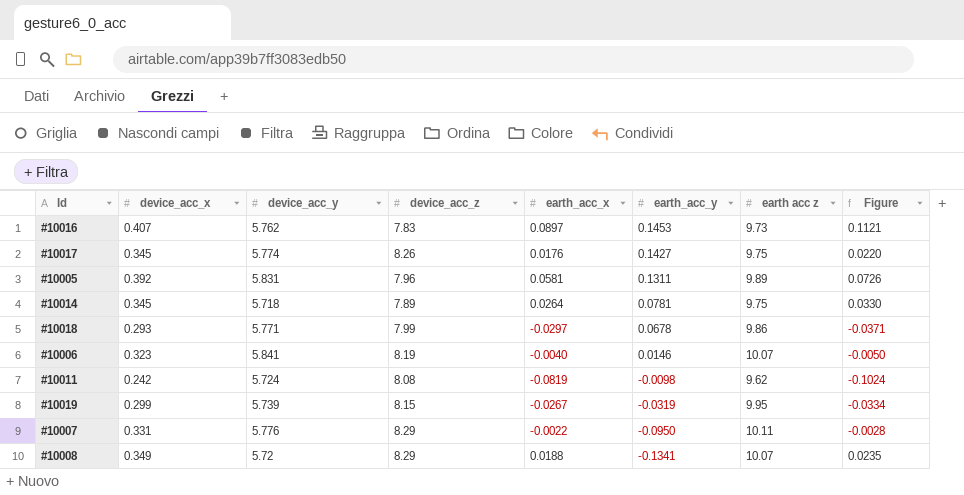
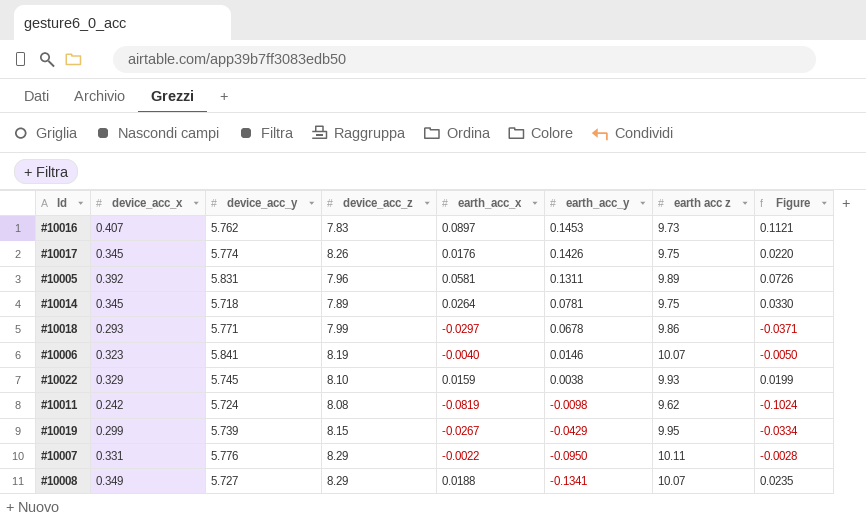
#10017 | earth_acc_y: 0.1427 -> 0.1426
row #10022: none -> 0.329 | 5.745 | 8.10 | 0.0159 | 0.0038 | 9.93 | 0.0199
#10019 | earth_acc_y: -0.0319 -> -0.0429
#10008 | device_acc_y: 5.72 -> 5.727

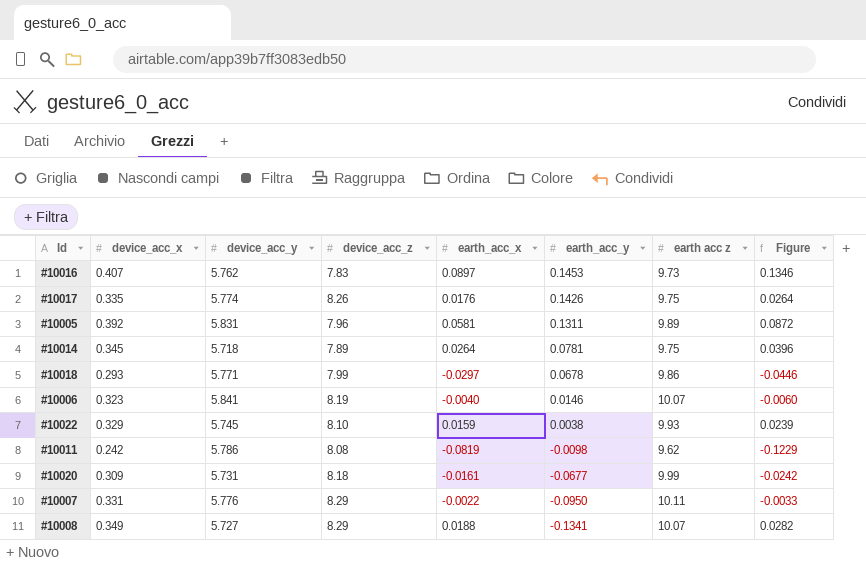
column Figure | formula: [earth_acc_x] * 1.25 -> [earth_acc_x] * 1.5
row #10019: 0.299 | 5.739 | 8.15 | -0.0267 | -0.0429 | 9.95 | -0.0334 -> none
#10017 | device_acc_x: 0.345 -> 0.335
#10011 | device_acc_y: 5.724 -> 5.786
row #10020: none -> 0.309 | 5.731 | 8.18 | -0.0161 | -0.0677 | 9.99 | -0.0242

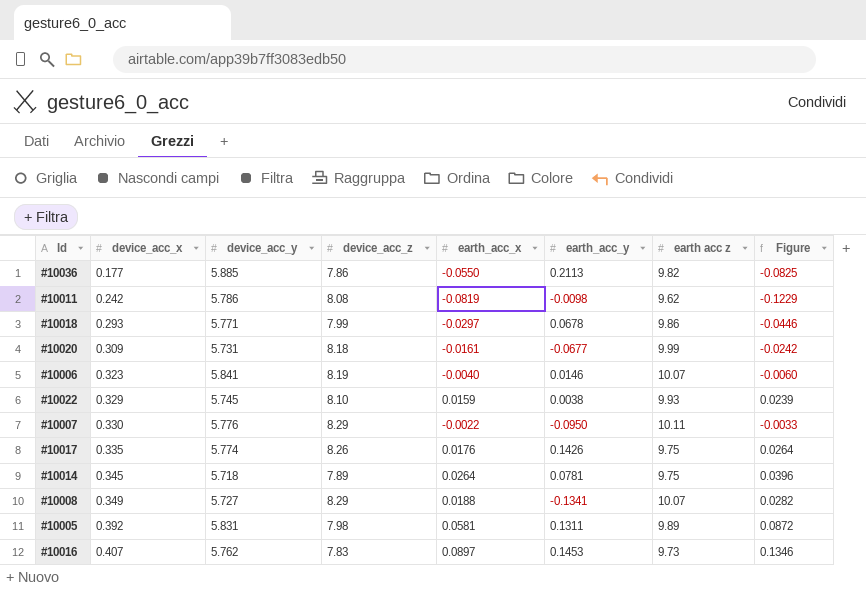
row order: earth_acc_y descending -> device_acc_x ascending
row #10036: none -> 0.177 | 5.885 | 7.86 | -0.0550 | 0.2113 | 9.82 | -0.0825
#10007 | device_acc_x: 0.331 -> 0.330
#10005 | device_acc_z: 7.96 -> 7.98

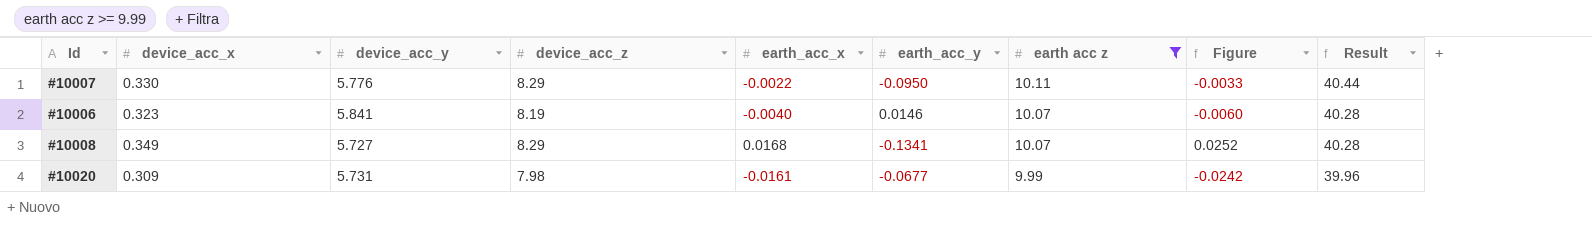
filter: none -> earth acc z >= 9.99
row order: device_acc_x ascending -> earth acc z descending
column Result | formula: none -> [earth acc z] * 4
#10008 | earth_acc_x: 0.0188 -> 0.0168
#10008 | Figure: 0.0282 -> 0.0252
#10020 | device_acc_z: 8.18 -> 7.98

